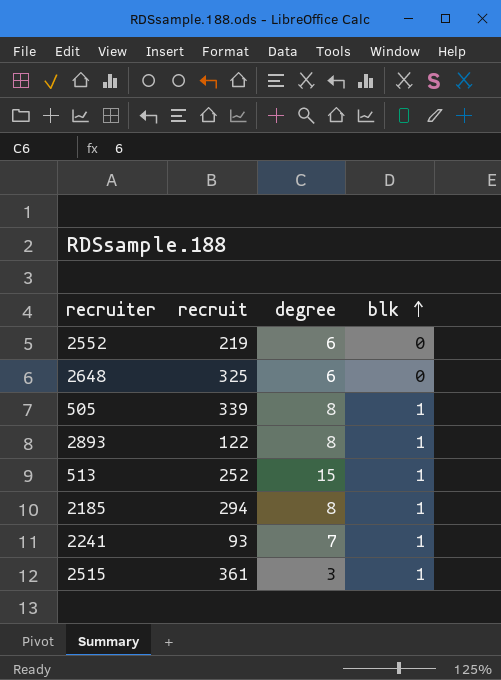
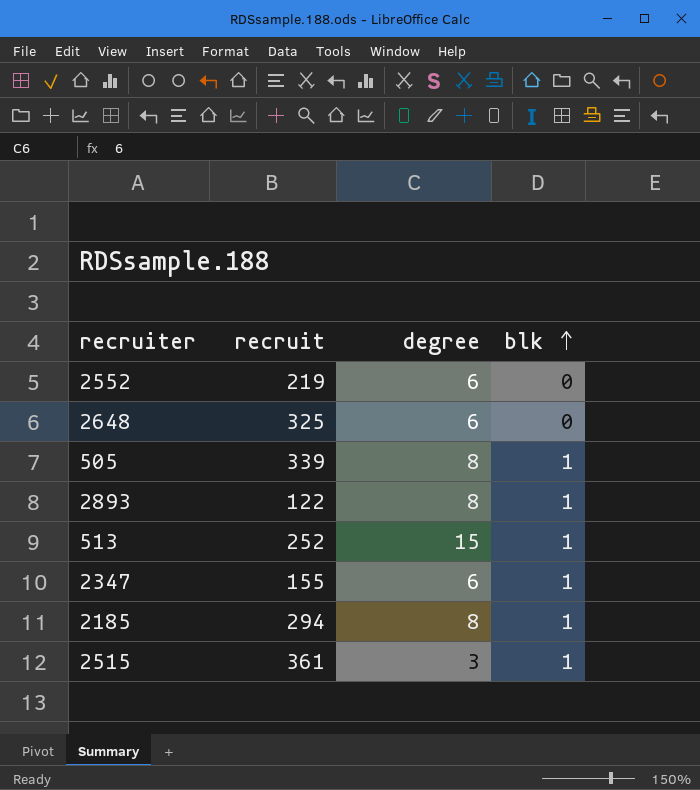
row 2241: 93 | 7 | 1 -> none
row 2347: none -> 155 | 6 | 1

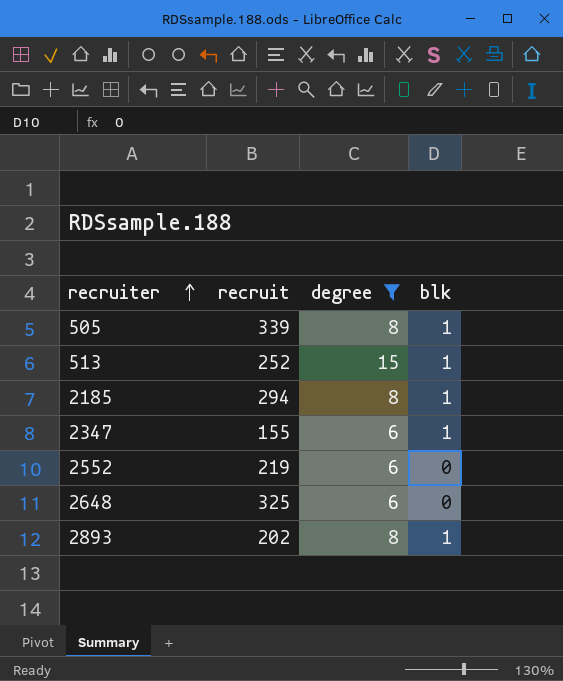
filter: none -> degree != 3
row order: blk ascending -> recruiter ascending
2893 | recruit: 122 -> 202

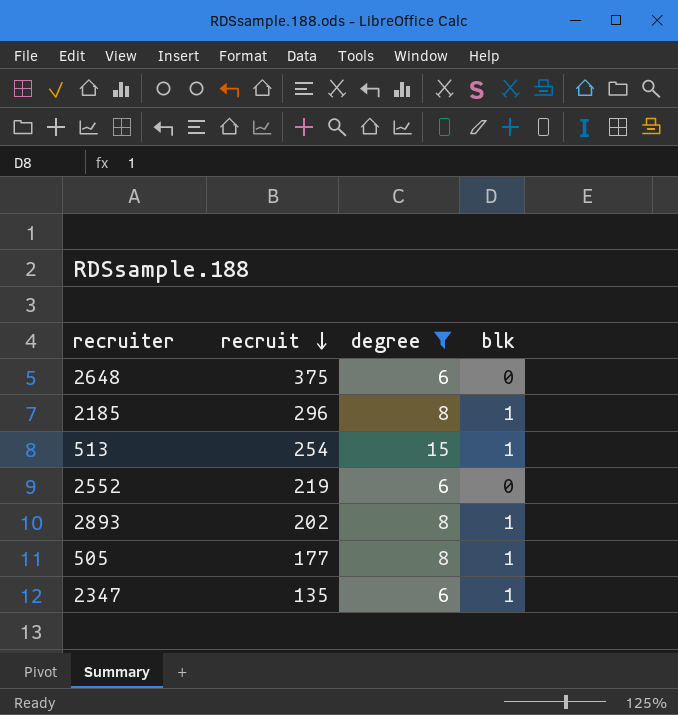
row order: recruiter ascending -> recruit descending
2648 | recruit: 325 -> 375
2185 | recruit: 294 -> 296
513 | recruit: 252 -> 254
505 | recruit: 339 -> 177
2347 | recruit: 155 -> 135

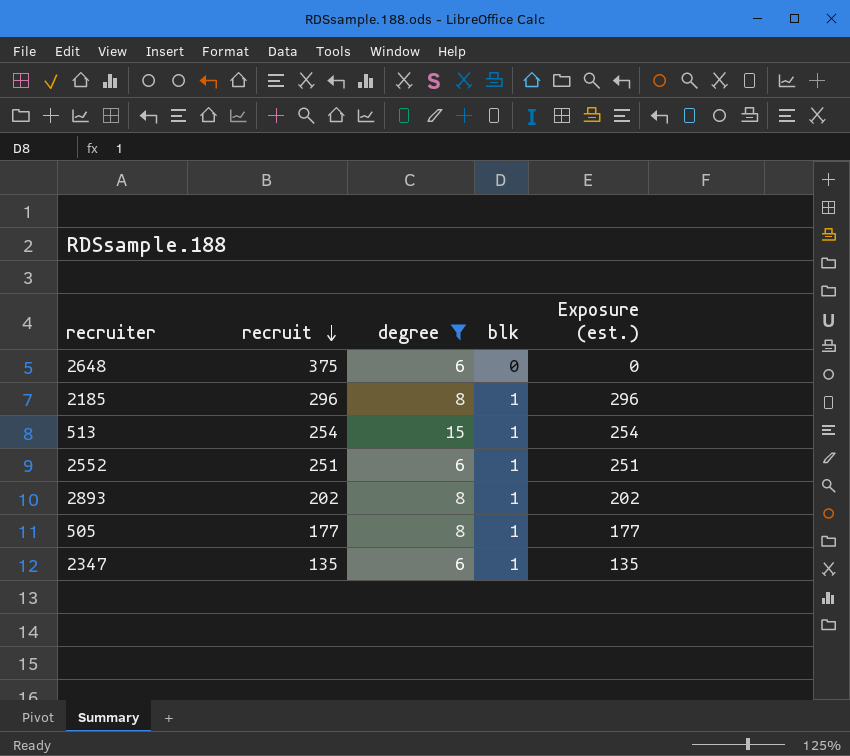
column Exposure (est.) | formula: none -> [recruit] * [blk]
2552 | recruit: 219 -> 251
2552 | blk: 0 -> 1

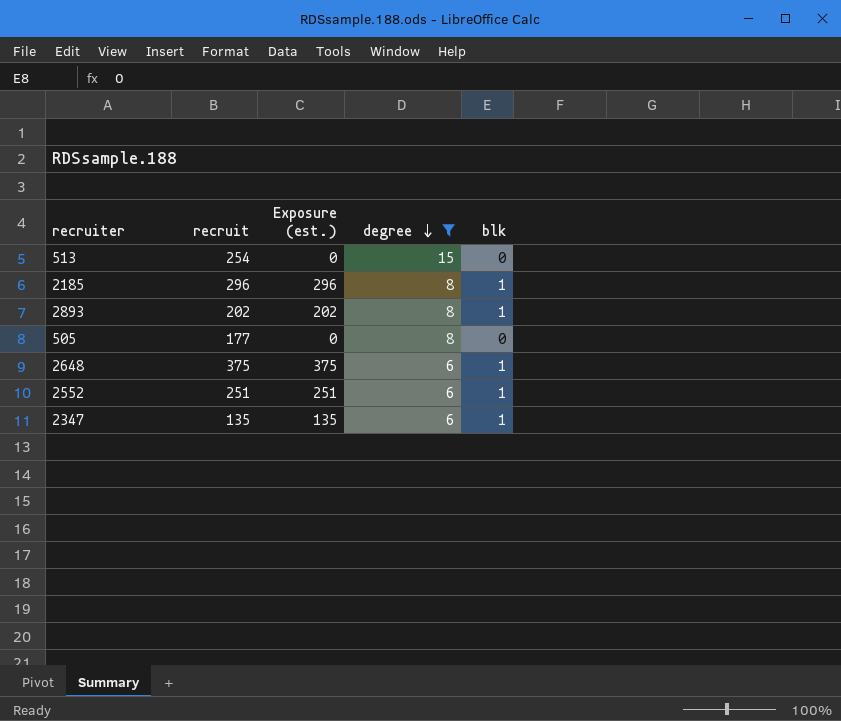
row order: recruit descending -> degree descending
column Exposure (est.) | position: 5 -> 3
513 | Exposure (est.): 254 -> 0
513 | blk: 1 -> 0
505 | Exposure (est.): 177 -> 0
505 | blk: 1 -> 0
2648 | Exposure (est.): 0 -> 375
2648 | blk: 0 -> 1

